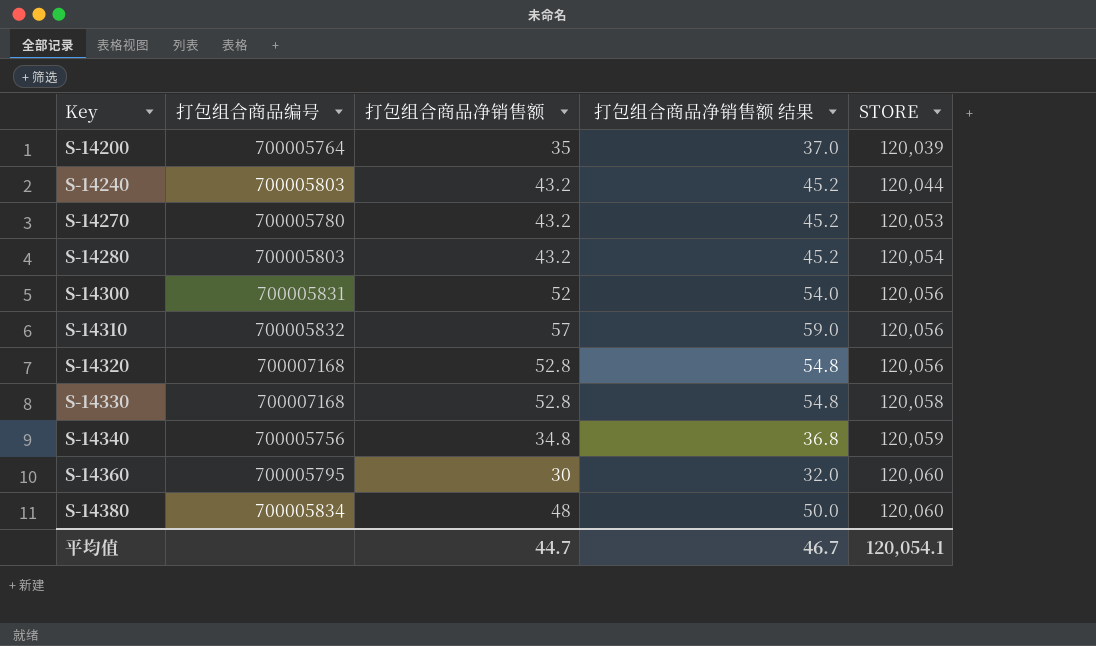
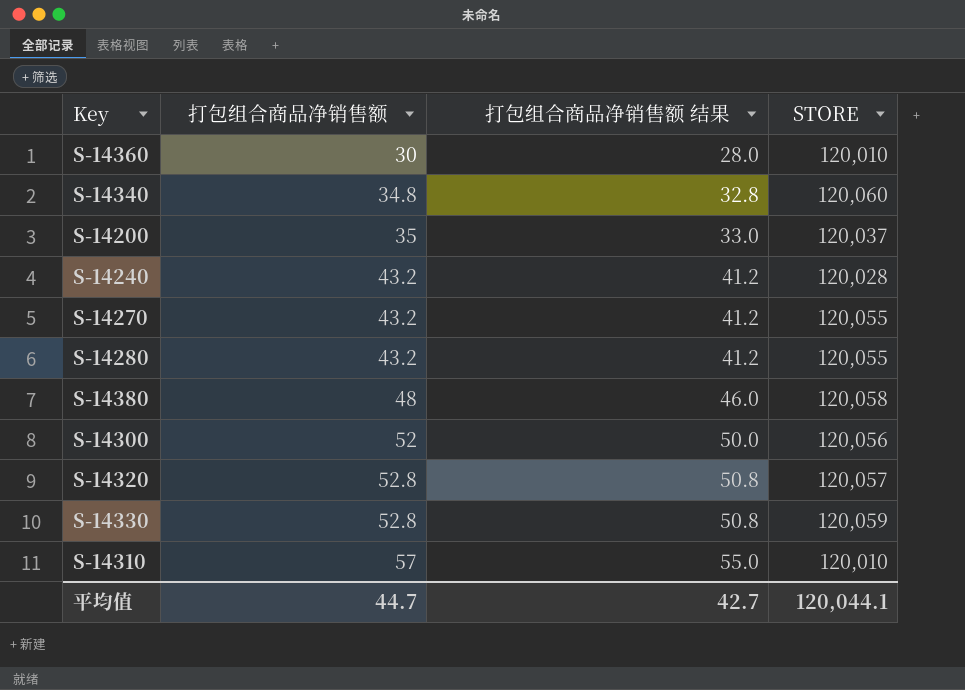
row order: Key ascending -> 打包组合商品净销售额 ascending
column 打包组合商品编号 | position: 2 -> none
column 打包组合商品净销售额 结果 | formula: [打包组合商品净销售额] + 2 -> [打包组合商品净销售额] - 2
S-14360 | STORE: 120,060 -> 120,010
S-14340 | STORE: 120,059 -> 120,060
S-14200 | STORE: 120,039 -> 120,037
S-14240 | STORE: 120,044 -> 120,028
S-14270 | STORE: 120,053 -> 120,055
S-14280 | STORE: 120,054 -> 120,055
S-14380 | STORE: 120,060 -> 120,058
S-14320 | STORE: 120,056 -> 120,057
S-14330 | STORE: 120,058 -> 120,059
S-14310 | STORE: 120,056 -> 120,010
平均值 | 打包组合商品净销售额 结果: 46.7 -> 42.7
平均值 | STORE: 120,054.1 -> 120,044.1

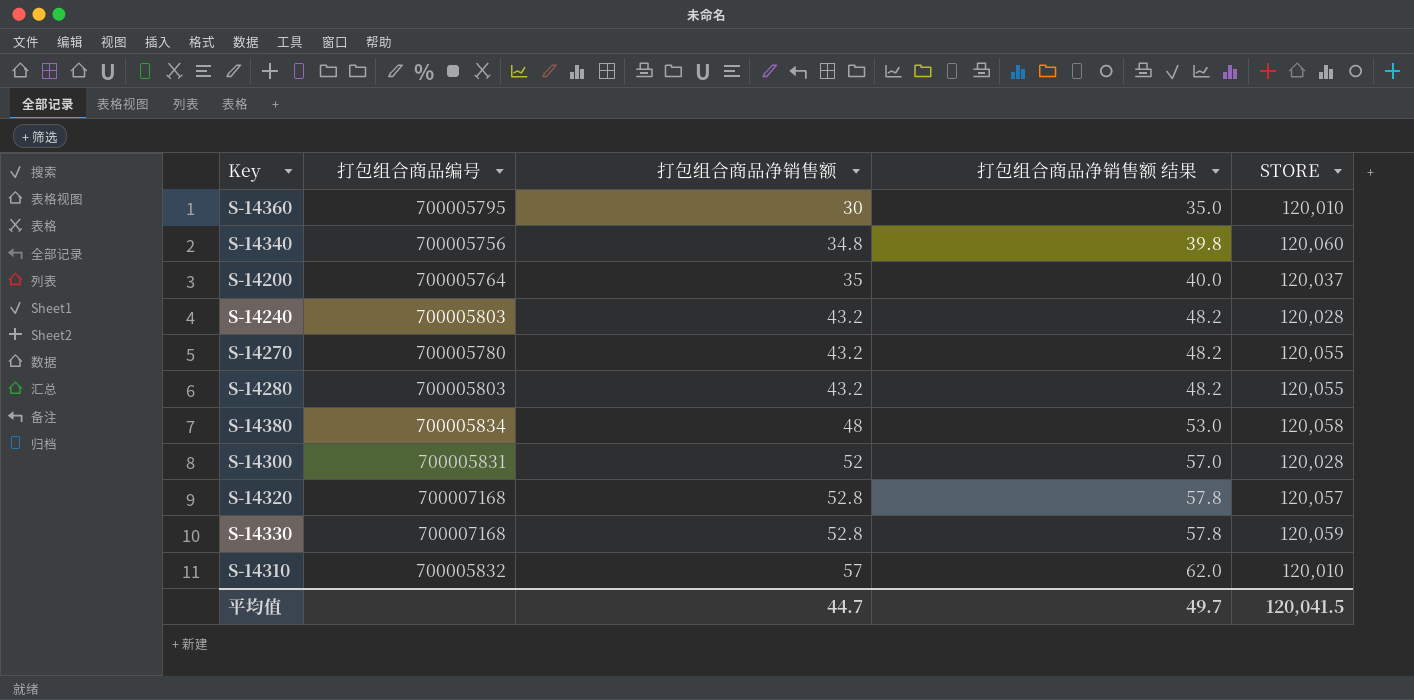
column 打包组合商品编号 | position: none -> 2
column 打包组合商品净销售额 结果 | formula: [打包组合商品净销售额] - 2 -> [打包组合商品净销售额] + 5
S-14300 | STORE: 120,056 -> 120,028
平均值 | 打包组合商品净销售额 结果: 42.7 -> 49.7
平均值 | STORE: 120,044.1 -> 120,041.5

